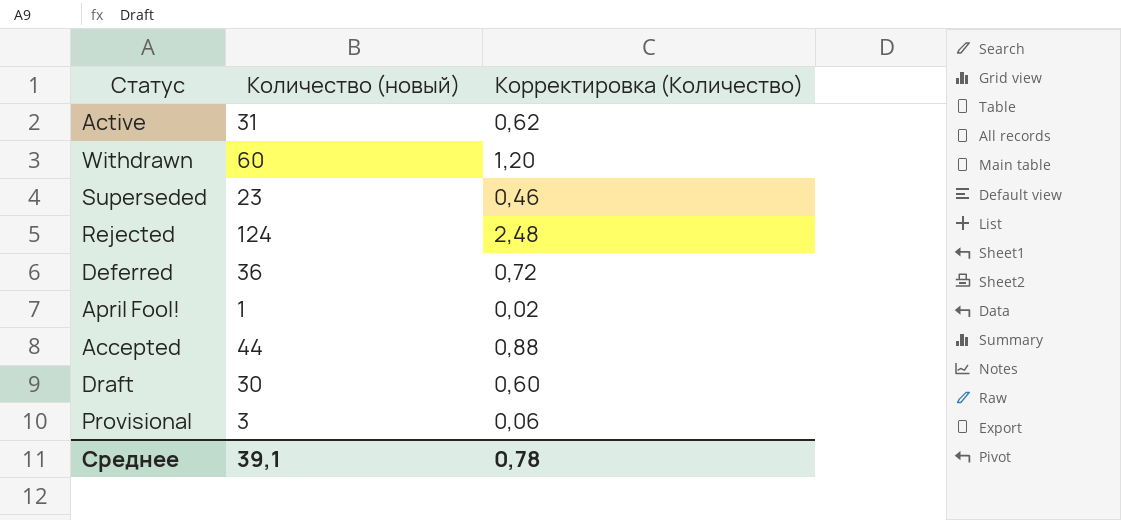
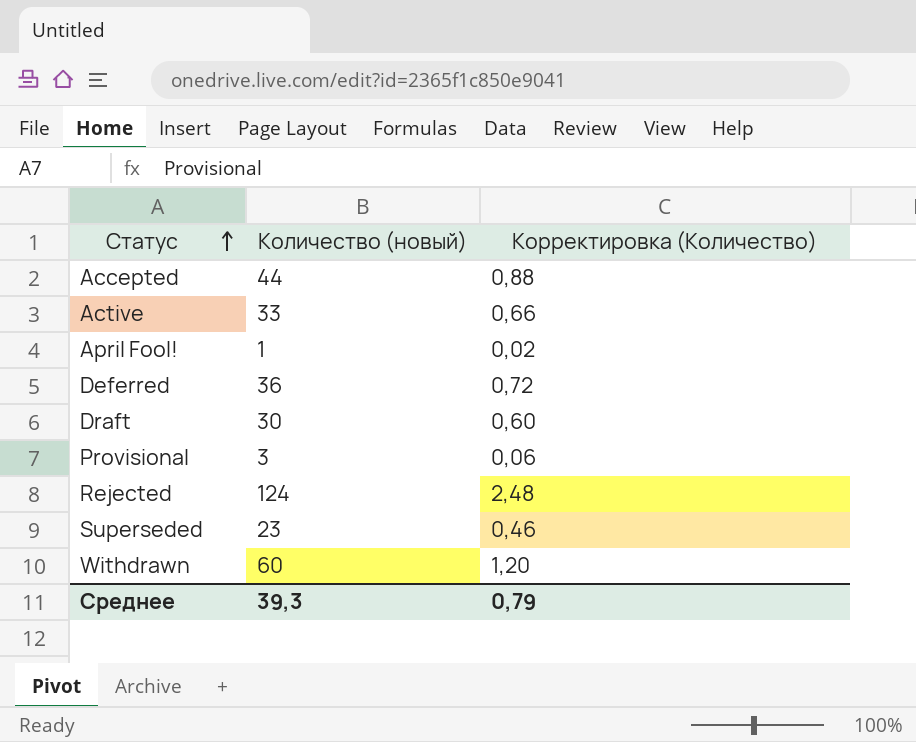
row order: none -> Cтатус ascending
Active | Количество (новый): 31 -> 33
Active | Корректировка (Количество): 0,62 -> 0,66
Среднее | Количество (новый): 39,1 -> 39,3
Среднее | Корректировка (Количество): 0,78 -> 0,79

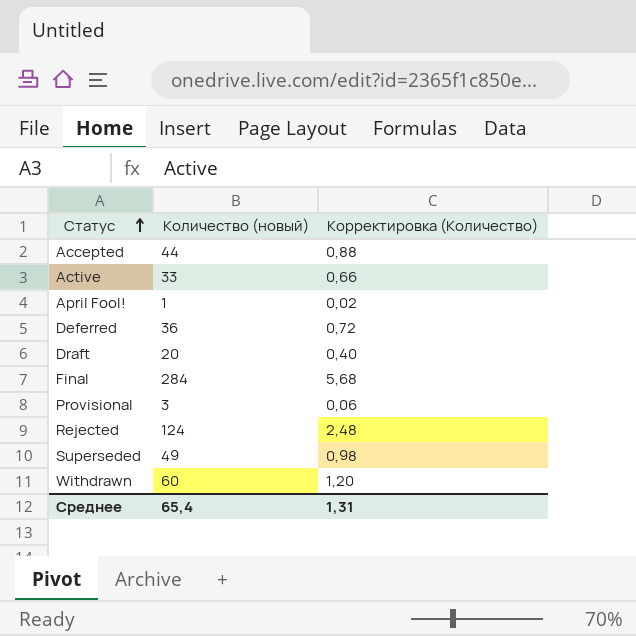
Draft | Количество (новый): 30 -> 20
Draft | Корректировка (Количество): 0,60 -> 0,40
row Final: none -> 284 | 5,68
Superseded | Количество (новый): 23 -> 49
Superseded | Корректировка (Количество): 0,46 -> 0,98
Среднее | Количество (новый): 39,3 -> 65,4
Среднее | Корректировка (Количество): 0,79 -> 1,31

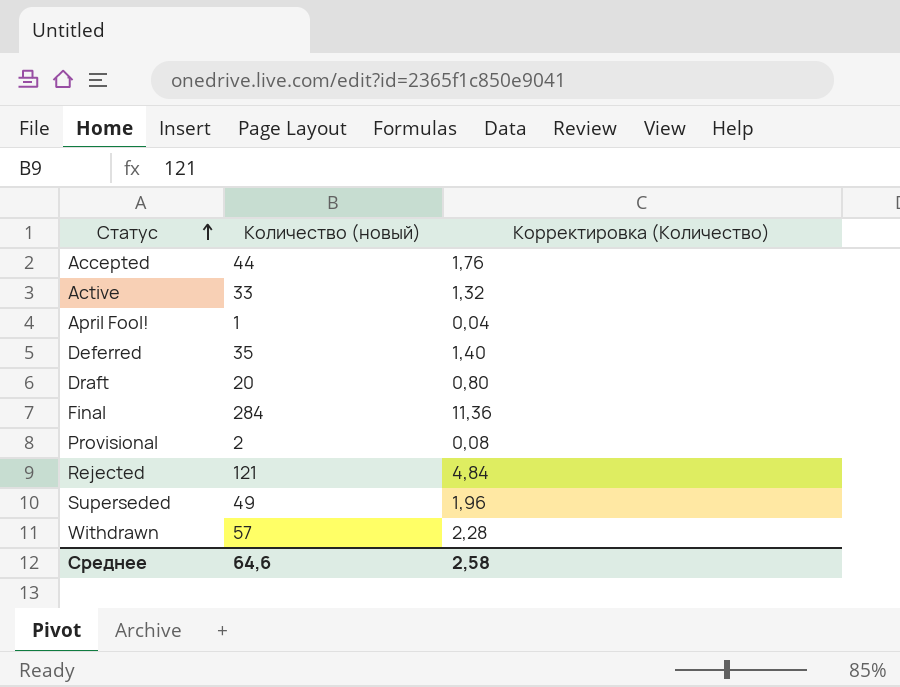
column Корректировка (Количество) | formula: [Количество (новый)] * 0,02 -> [Количество (новый)] * 0,04
Deferred | Количество (новый): 36 -> 35
Provisional | Количество (новый): 3 -> 2
Rejected | Количество (новый): 124 -> 121
Withdrawn | Количество (новый): 60 -> 57
Среднее | Количество (новый): 65,4 -> 64,6
Среднее | Корректировка (Количество): 1,31 -> 2,58

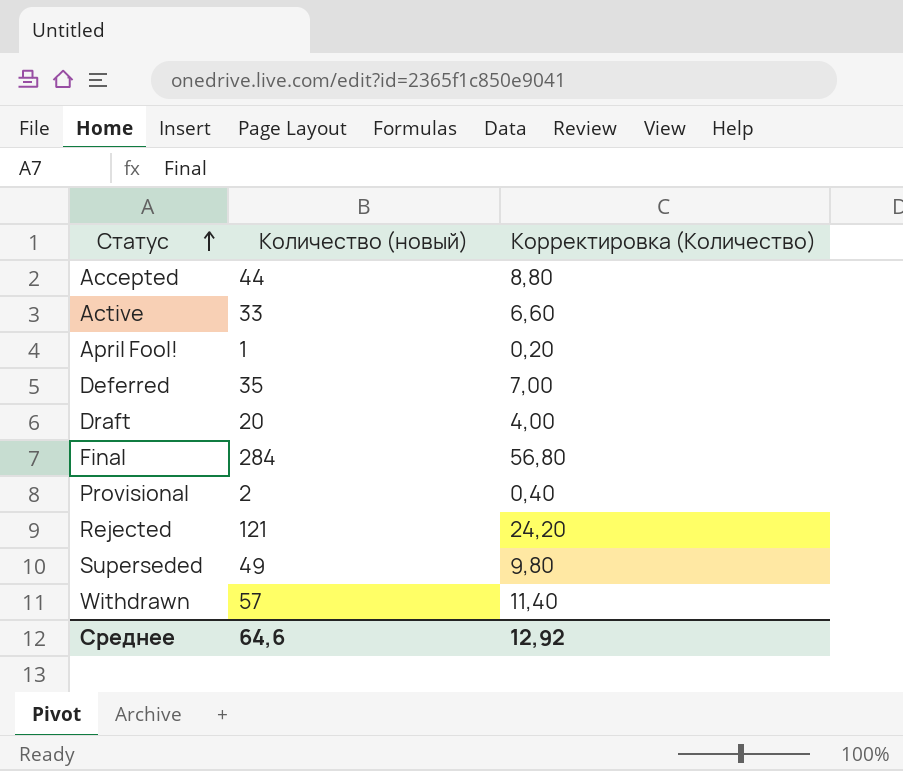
column Корректировка (Количество) | formula: [Количество (новый)] * 0,04 -> [Количество (новый)] * 0,2
Среднее | Корректировка (Количество): 2,58 -> 12,92

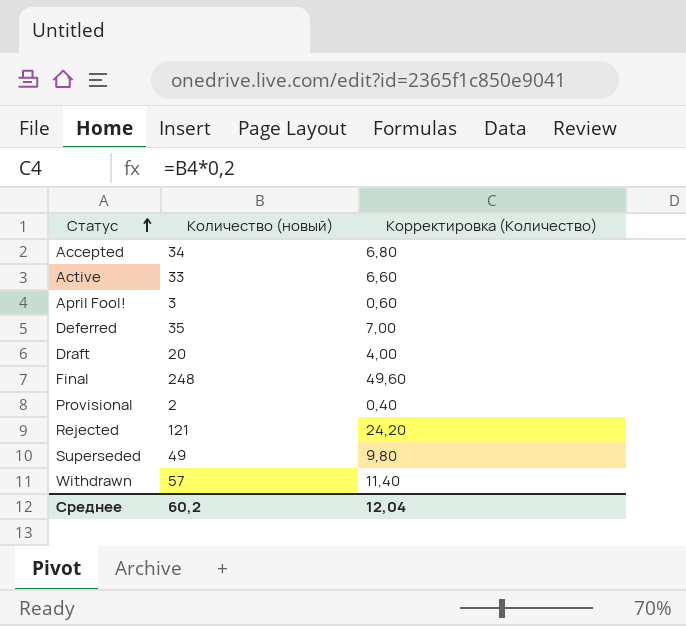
Accepted | Количество (новый): 44 -> 34
Accepted | Корректировка (Количество): 8,80 -> 6,80
April Fool! | Количество (новый): 1 -> 3
April Fool! | Корректировка (Количество): 0,20 -> 0,60
Final | Количество (новый): 284 -> 248
Final | Корректировка (Количество): 56,80 -> 49,60
Среднее | Количество (новый): 64,6 -> 60,2
Среднее | Корректировка (Количество): 12,92 -> 12,04

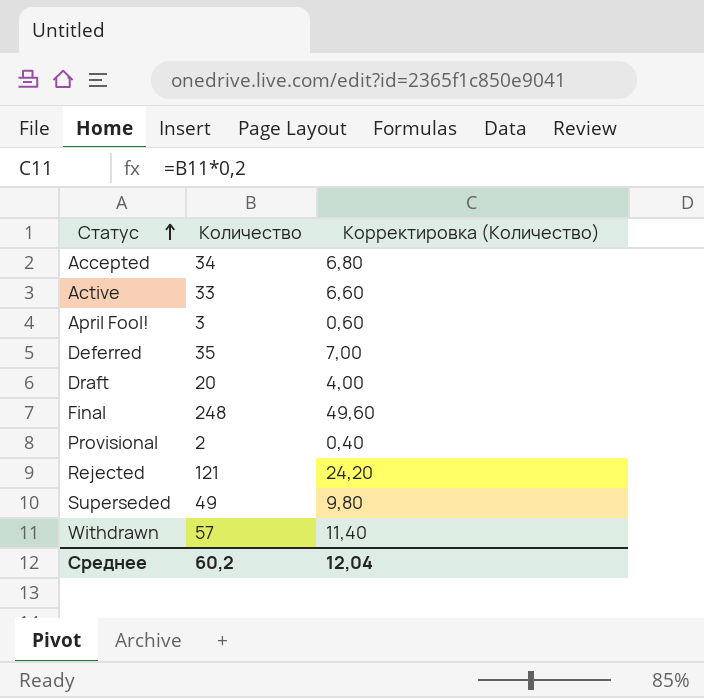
column name: Количество (новый) -> Количество

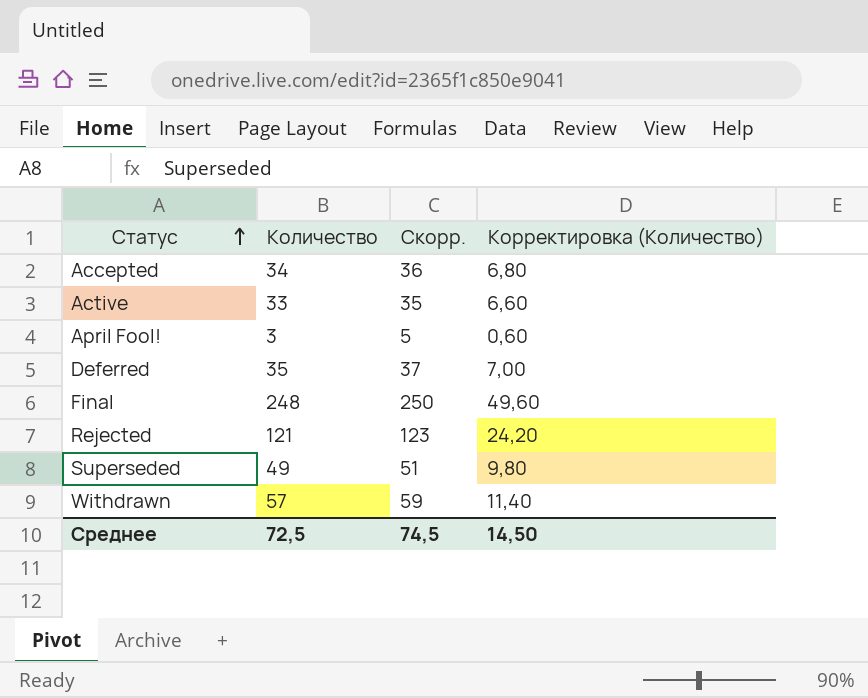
column Скорр. | formula: none -> [Количество] + 2
row Draft: 20 | 4,00 -> none
row Provisional: 2 | 0,40 -> none
Среднее | Количество: 60,2 -> 72,5
Среднее | Корректировка (Количество): 12,04 -> 14,50

